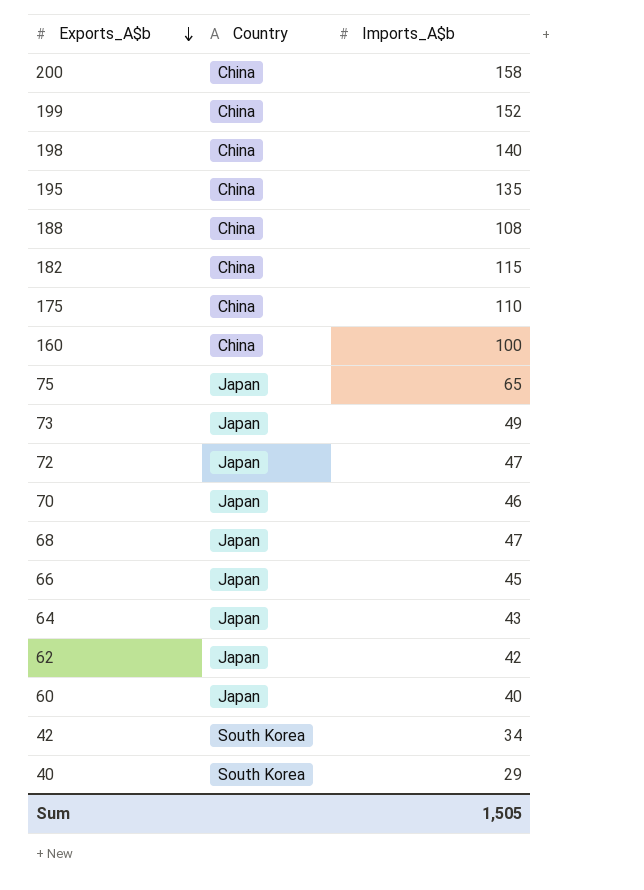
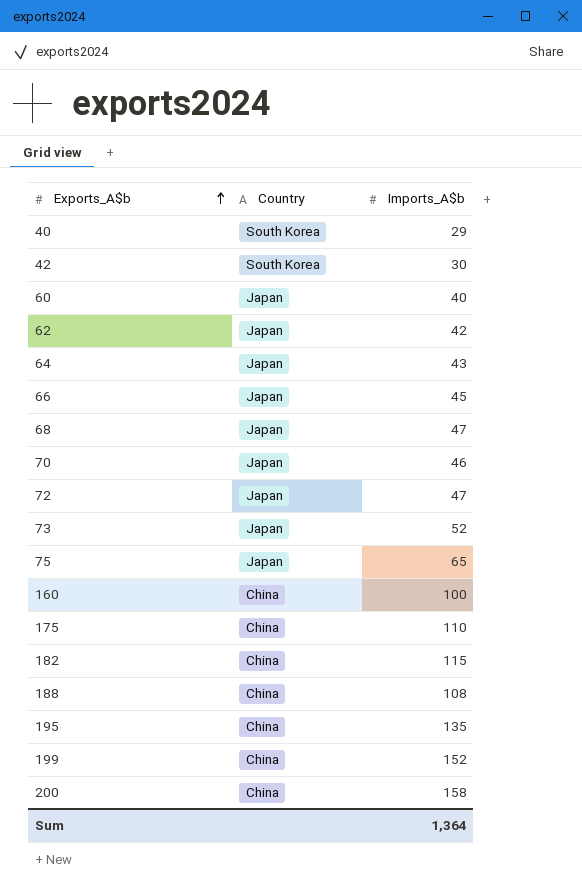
row order: Exports_A$b descending -> Exports_A$b ascending
row 198: China | 140 -> none
42 | Imports_A$b: 34 -> 30
73 | Imports_A$b: 49 -> 52
Sum | Imports_A$b: 1,505 -> 1,364

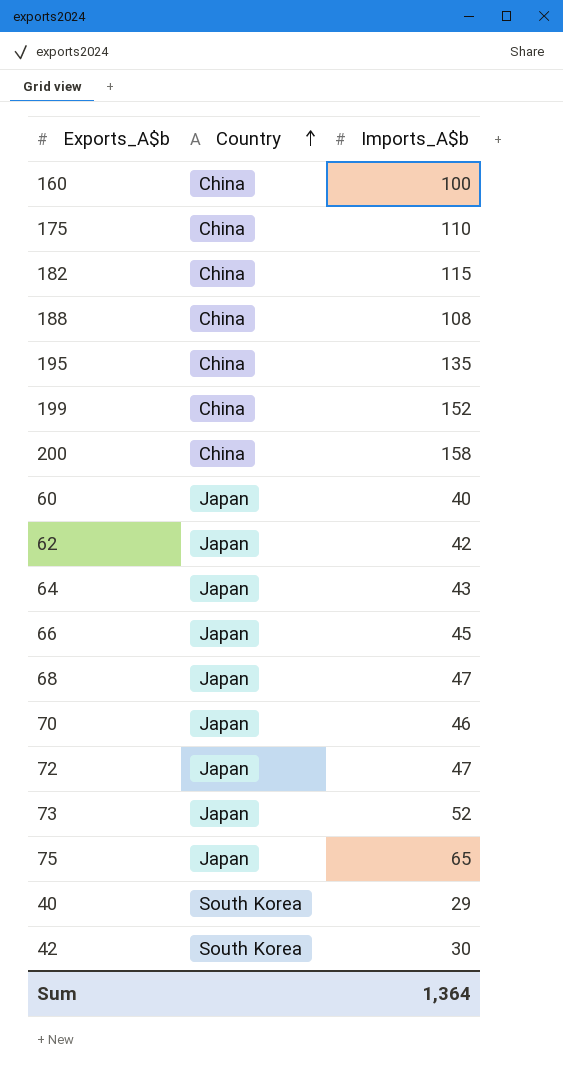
row order: Exports_A$b ascending -> Country ascending

